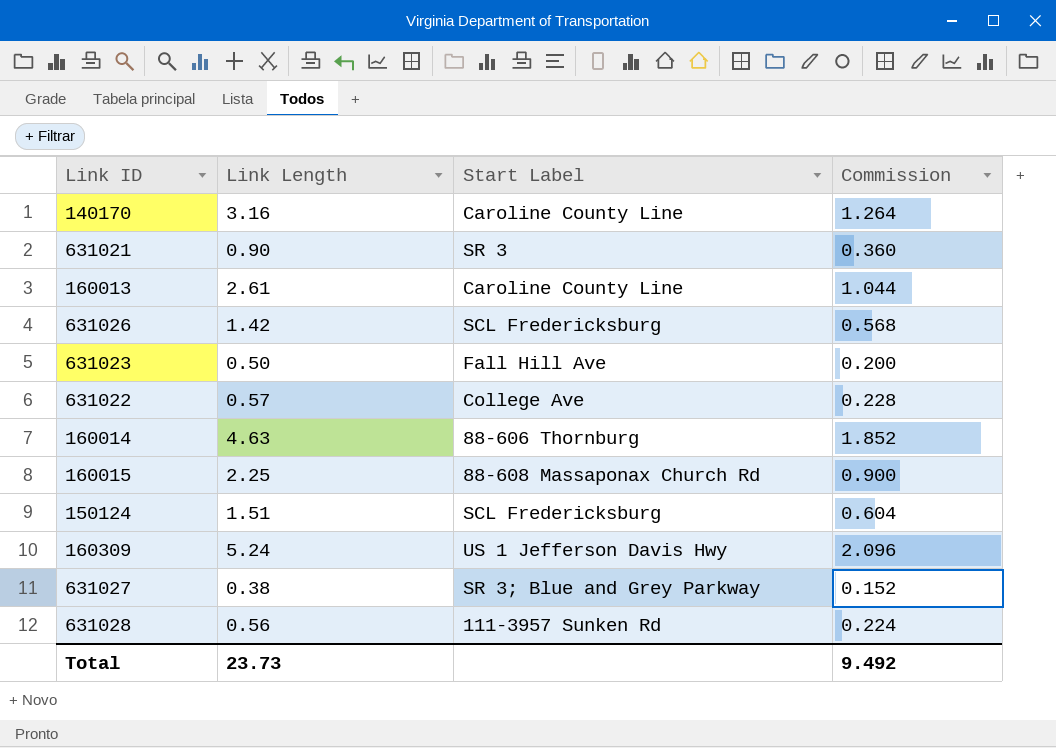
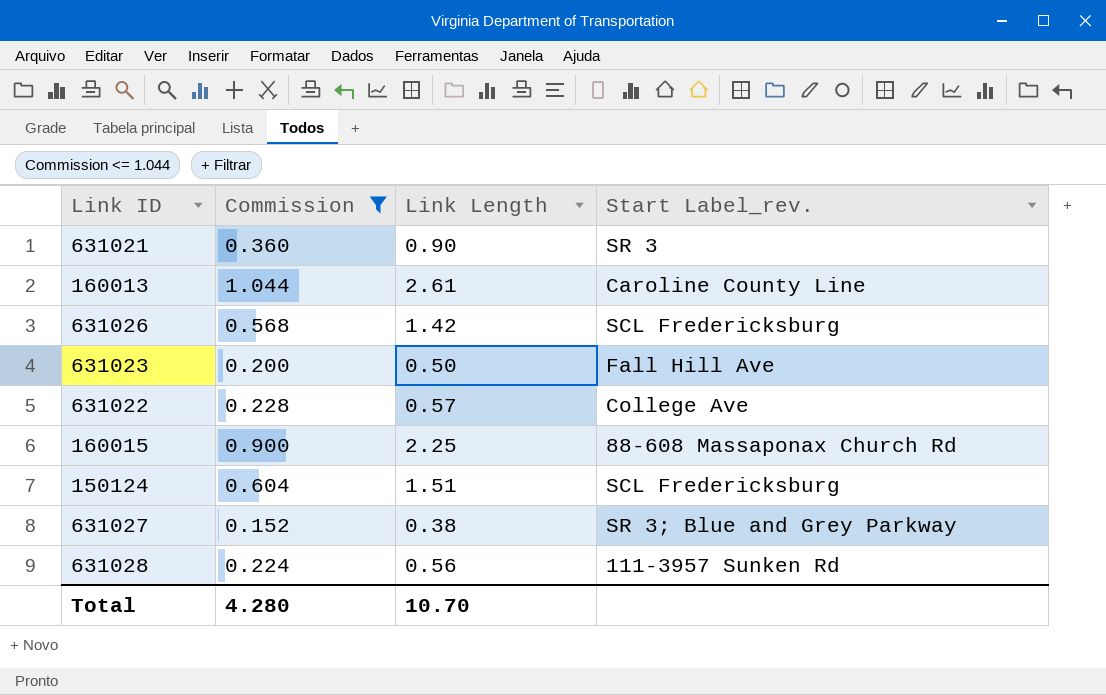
filter: none -> Commission <= 1.044
column Commission | position: 4 -> 2
column name: Start Label -> Start Label_rev.
Total | Commission: 9.492 -> 4.280
Total | Link Length: 23.73 -> 10.70

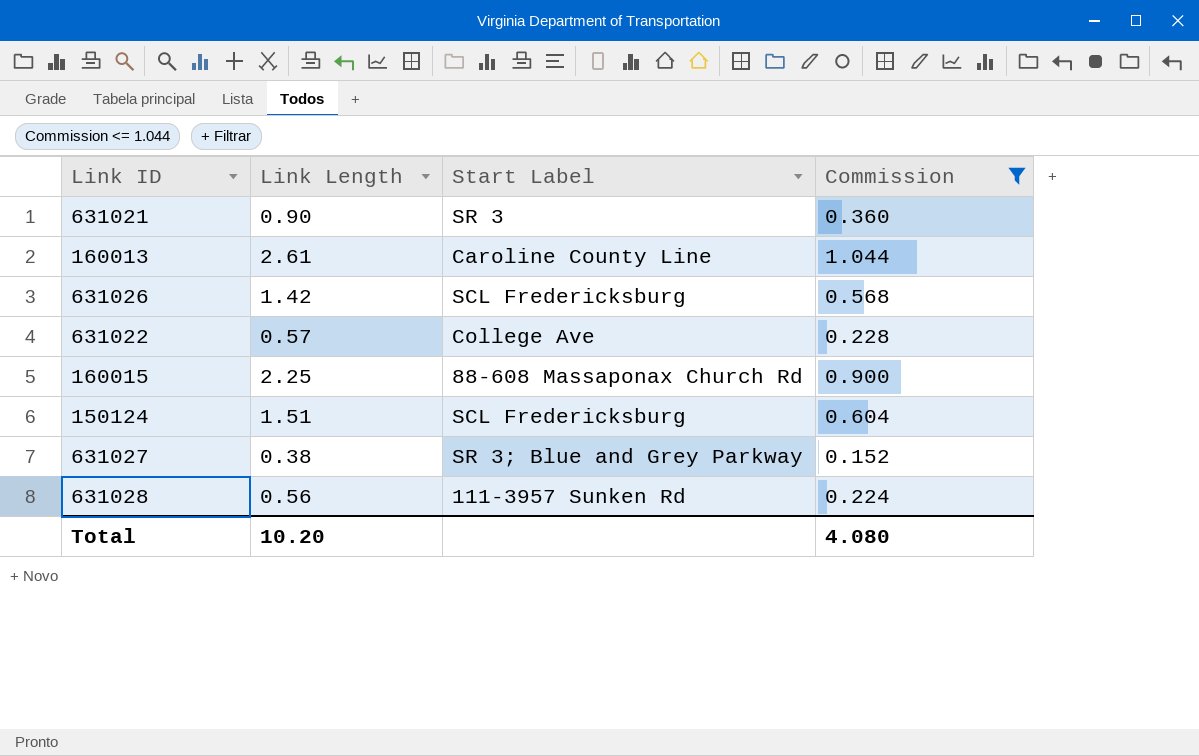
column name: Start Label_rev. -> Start Label
column Commission | position: 2 -> 4
row 631023: 0.200 | 0.50 | Fall Hill Ave -> none
Total | Link Length: 10.70 -> 10.20
Total | Commission: 4.280 -> 4.080

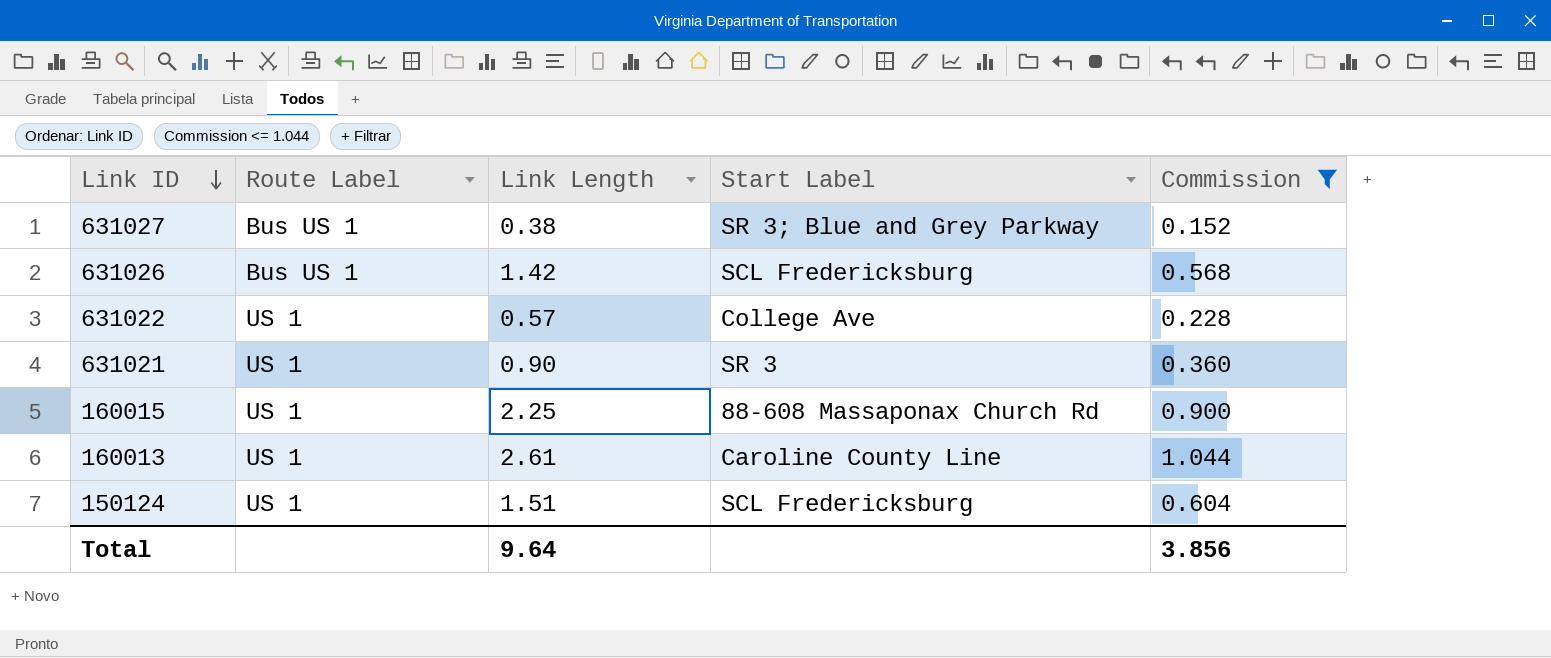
row order: none -> Link ID descending
column Route Label | position: none -> 2
row 631028: 0.56 | 111-3957 Sunken Rd | 0.224 -> none
Total | Link Length: 10.20 -> 9.64
Total | Commission: 4.080 -> 3.856

